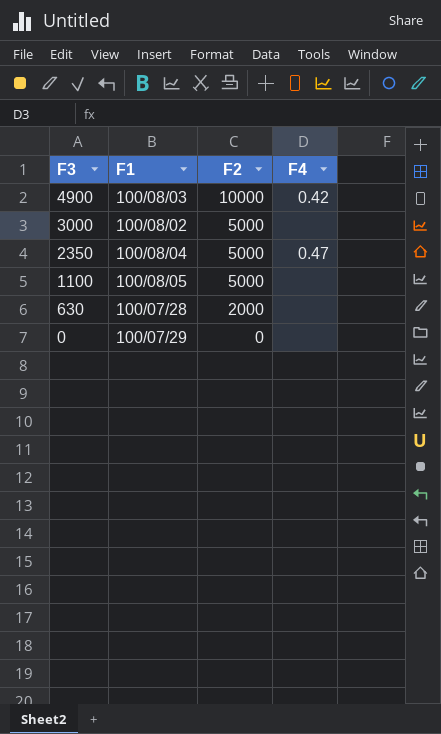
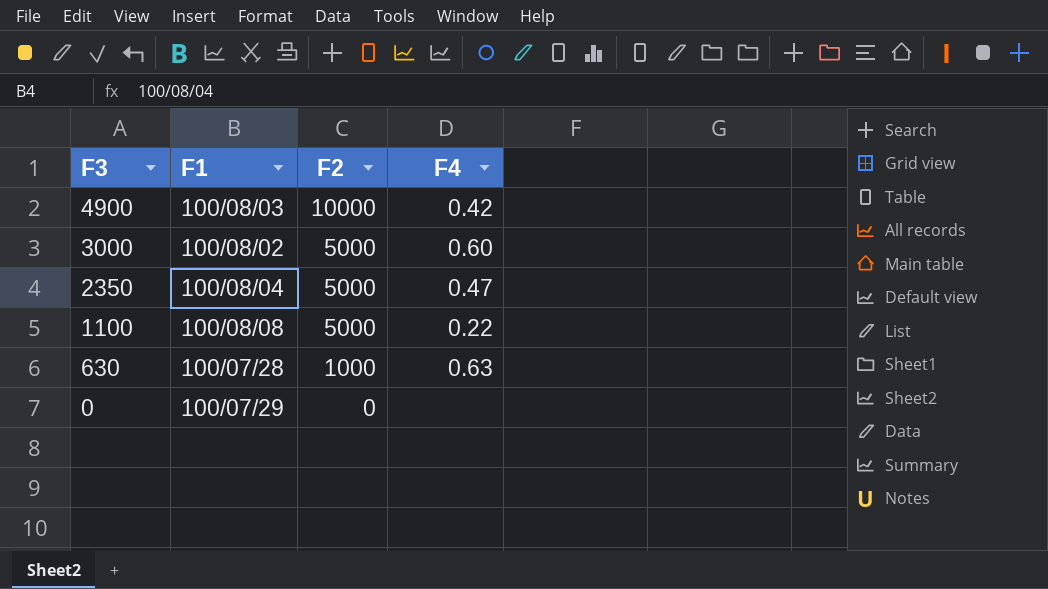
3000 | F4: none -> 0.60
1100 | F1: 100/08/05 -> 100/08/08
1100 | F4: none -> 0.22
630 | F2: 2000 -> 1000
630 | F4: none -> 0.63

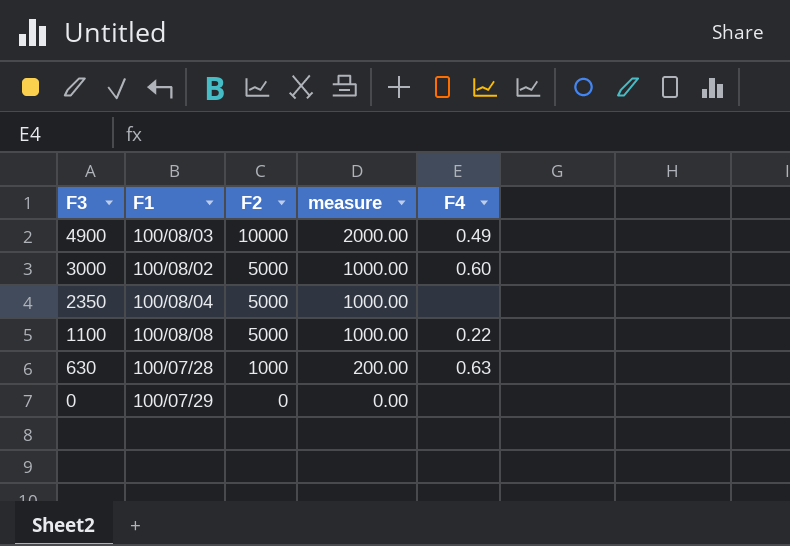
column measure | formula: none -> [F2] * 0.2
4900 | F4: 0.42 -> 0.49
2350 | F4: 0.47 -> none

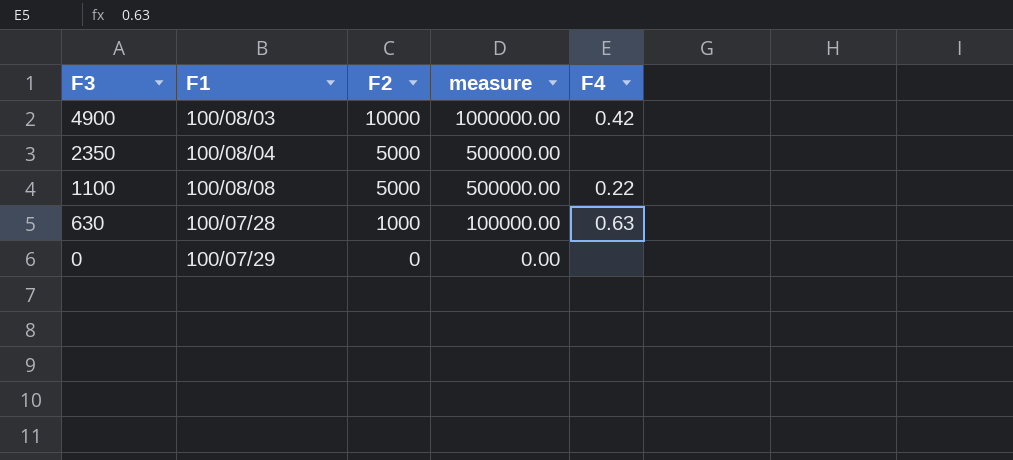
column measure | formula: [F2] * 0.2 -> [F2] * 100
row 3000: 100/08/02 | 5000 | 1000.00 | 0.60 -> none
4900 | F4: 0.49 -> 0.42

